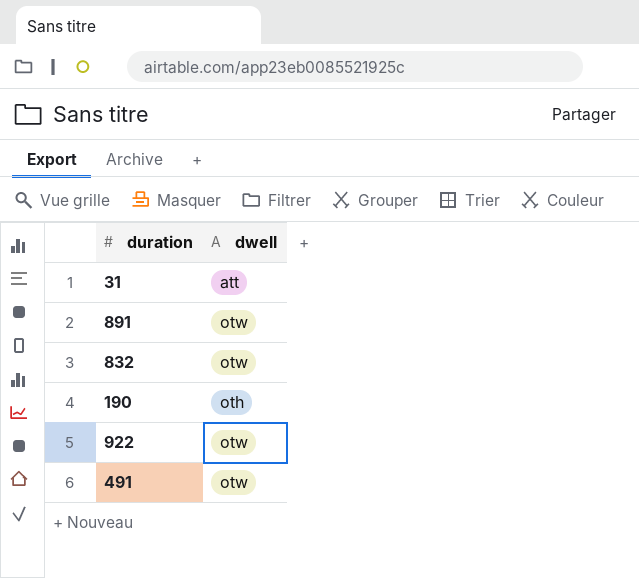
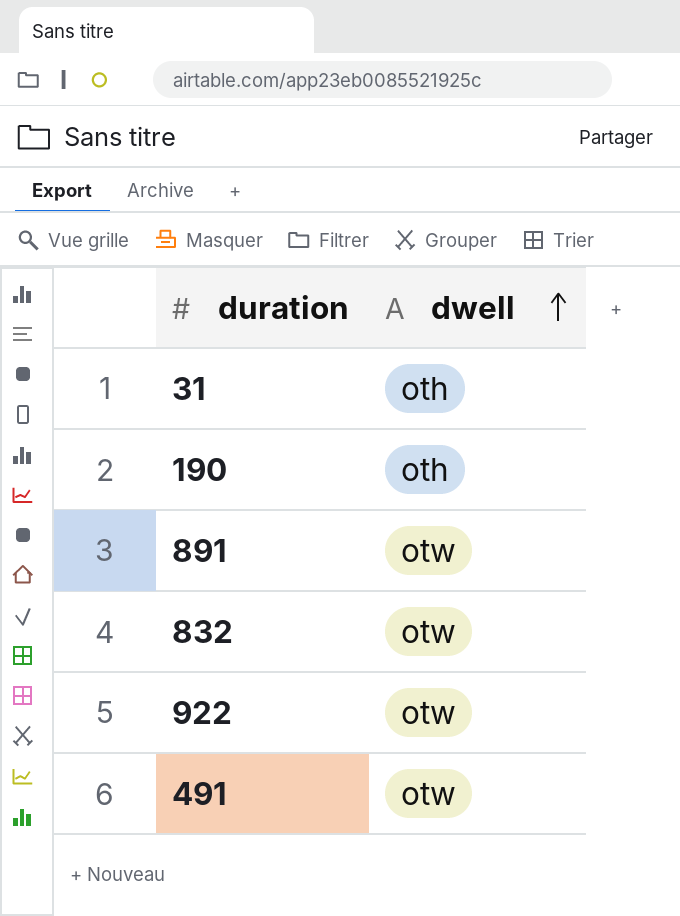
row order: none -> dwell ascending
31 | dwell: att -> oth

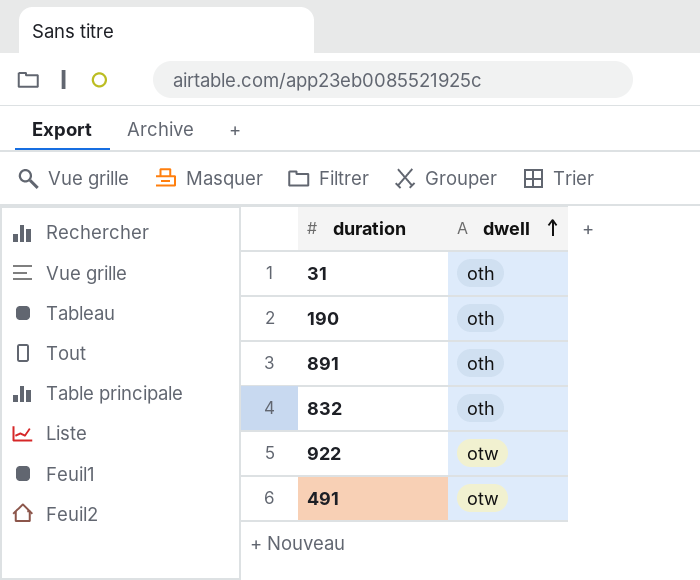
891 | dwell: otw -> oth
832 | dwell: otw -> oth

